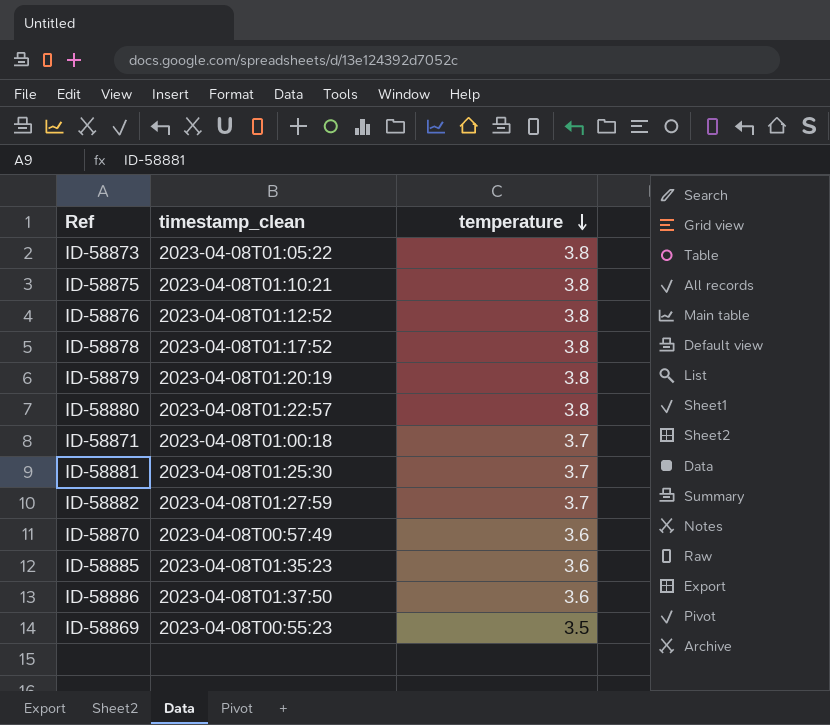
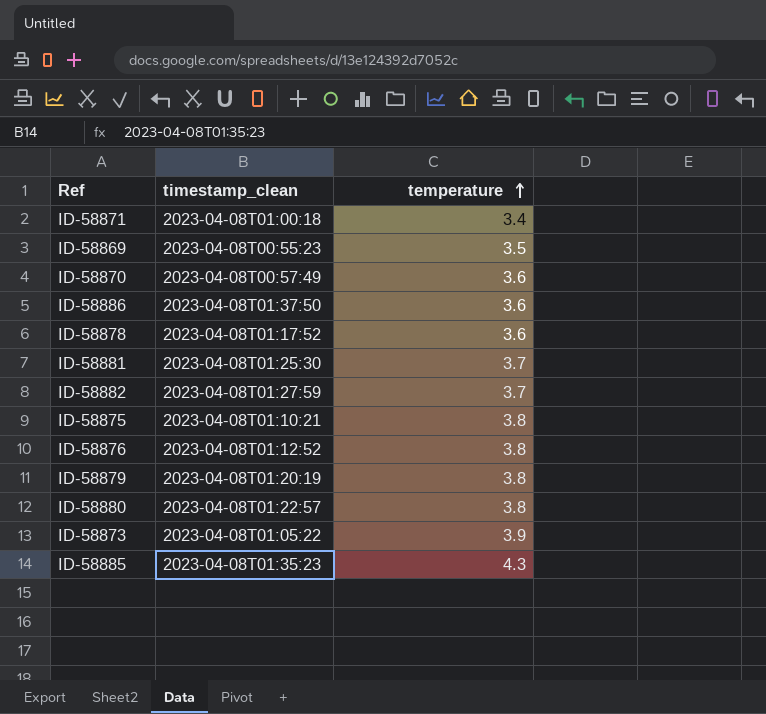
row order: temperature descending -> temperature ascending
ID-58871 | temperature: 3.7 -> 3.4
ID-58878 | temperature: 3.8 -> 3.6
ID-58873 | temperature: 3.8 -> 3.9
ID-58885 | temperature: 3.6 -> 4.3

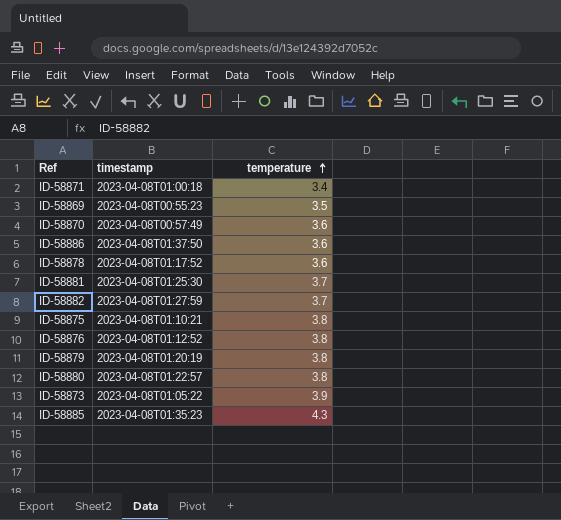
column name: timestamp_clean -> timestamp

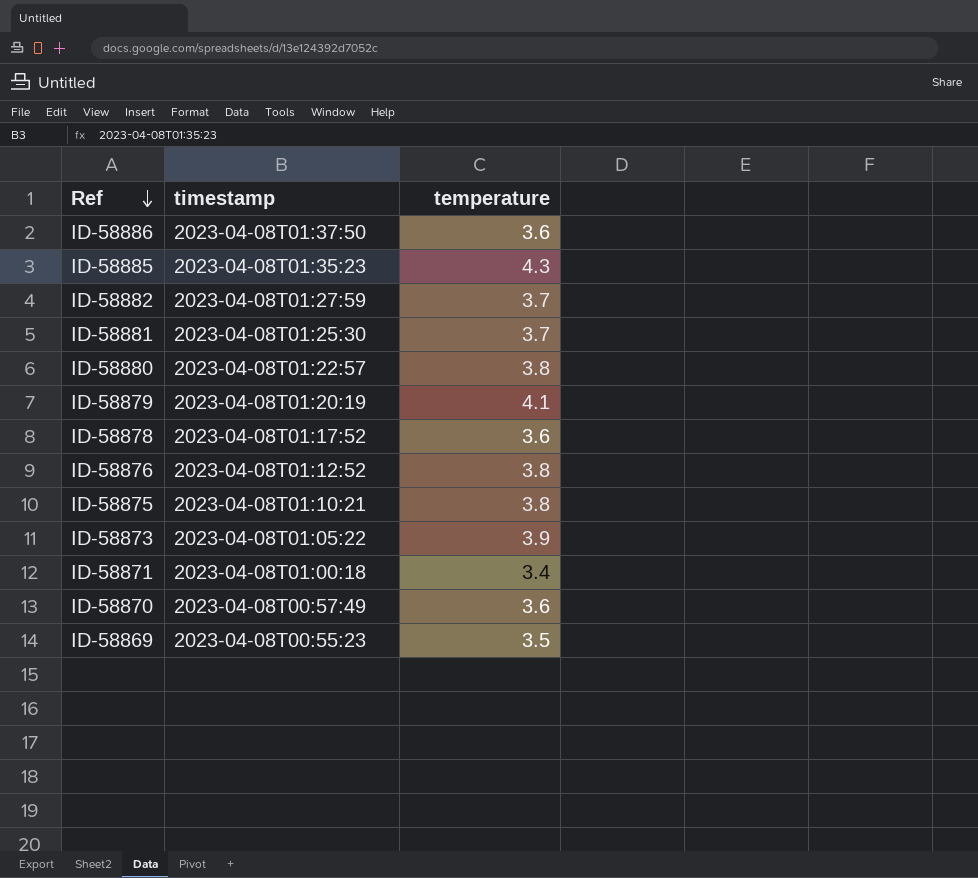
row order: temperature ascending -> Ref descending
ID-58879 | temperature: 3.8 -> 4.1

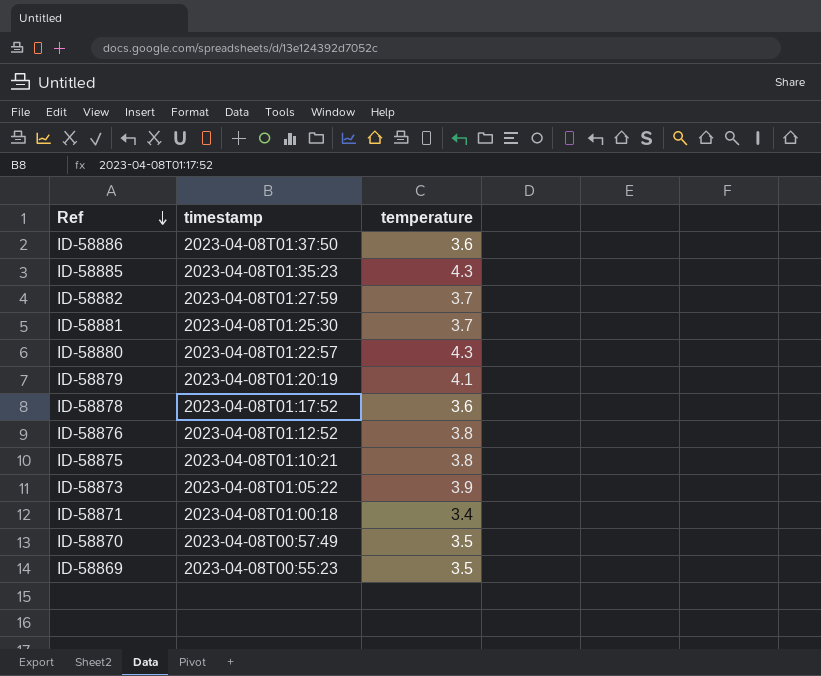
ID-58880 | temperature: 3.8 -> 4.3
ID-58870 | temperature: 3.6 -> 3.5

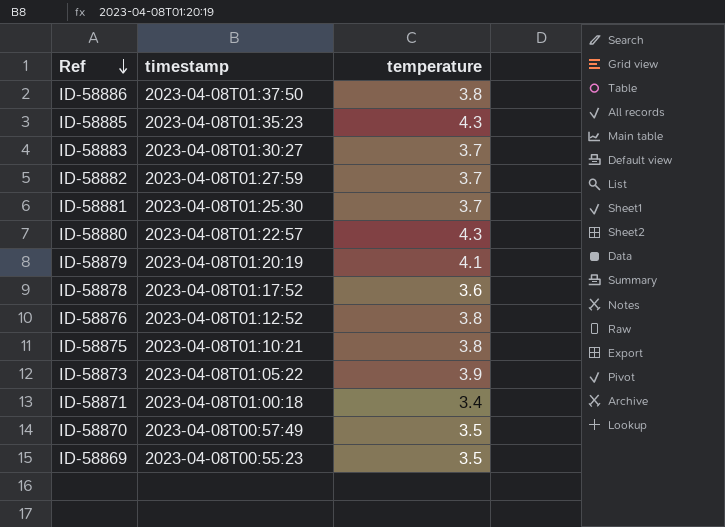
ID-58886 | temperature: 3.6 -> 3.8
row ID-58883: none -> 2023-04-08T01:30:27 | 3.7

